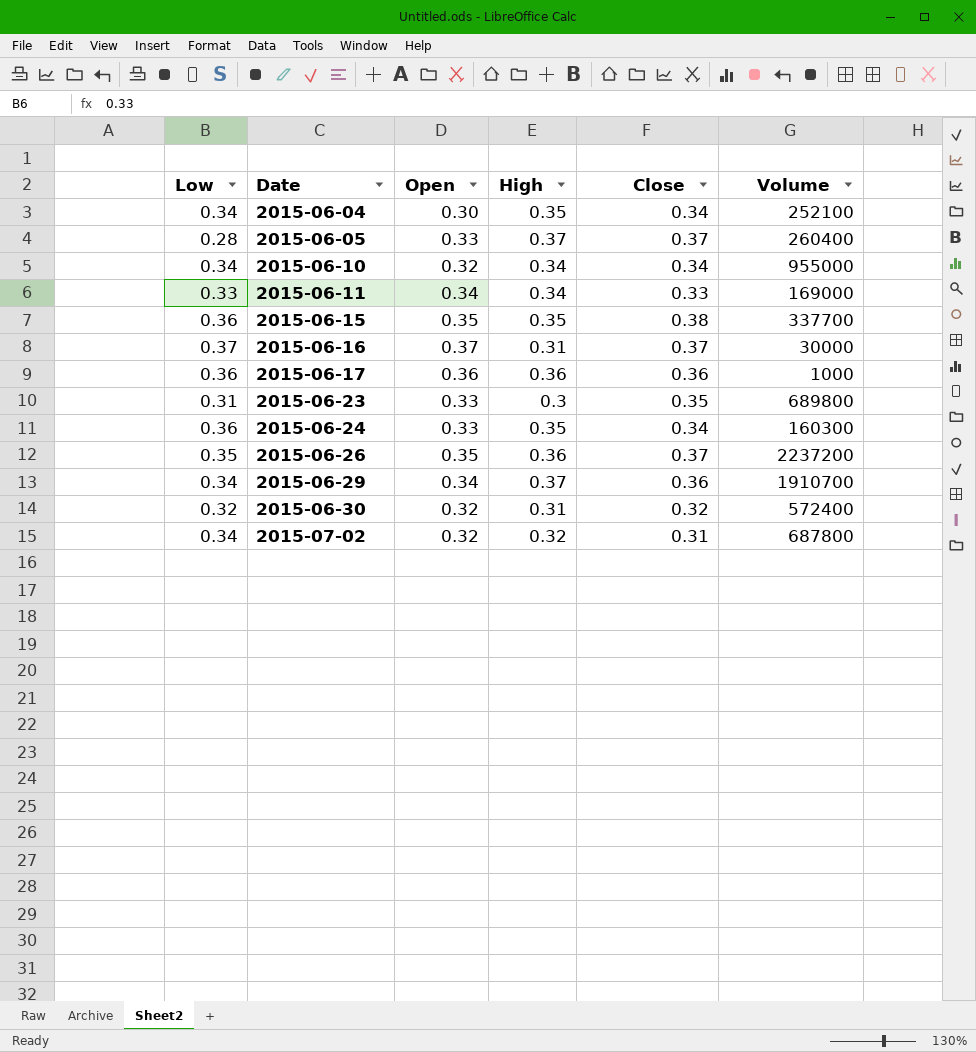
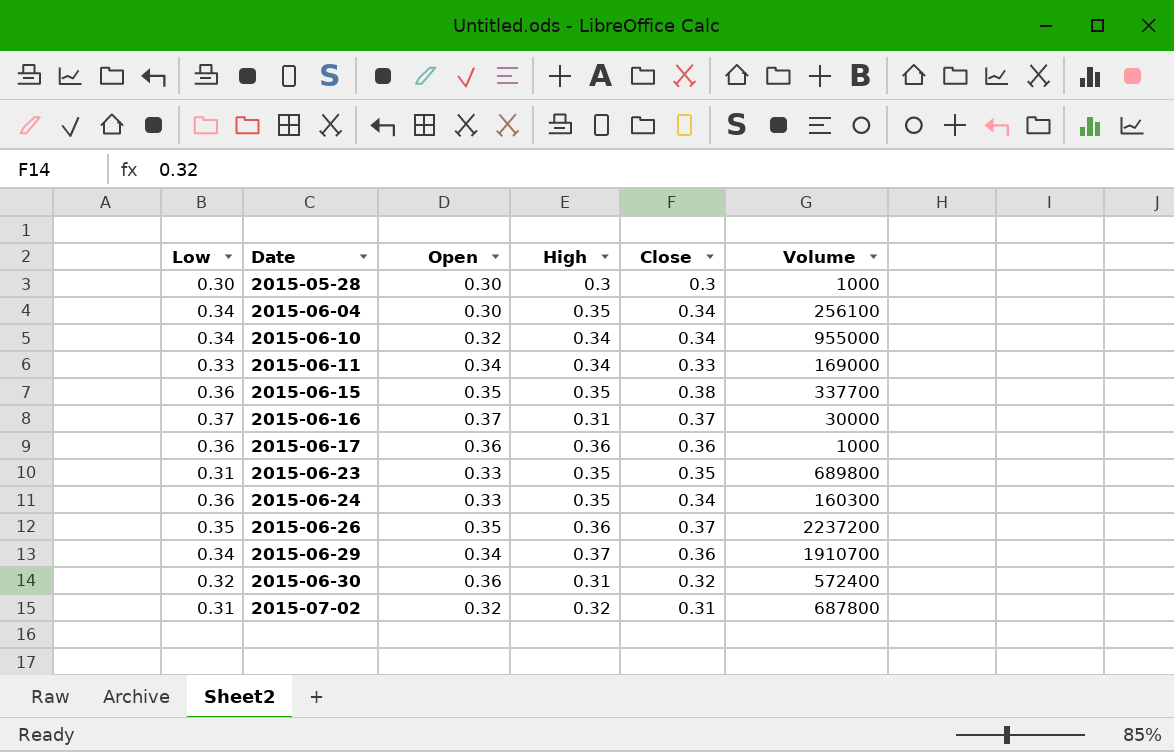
row 2015-06-05: 0.28 | 0.33 | 0.37 | 0.37 | 260400 -> none
row 2015-05-28: none -> 0.30 | 0.30 | 0.3 | 0.3 | 1000
2015-06-04 | Volume: 252100 -> 256100
2015-06-23 | High: 0.3 -> 0.35
2015-06-30 | Open: 0.32 -> 0.36
2015-07-02 | Low: 0.34 -> 0.31

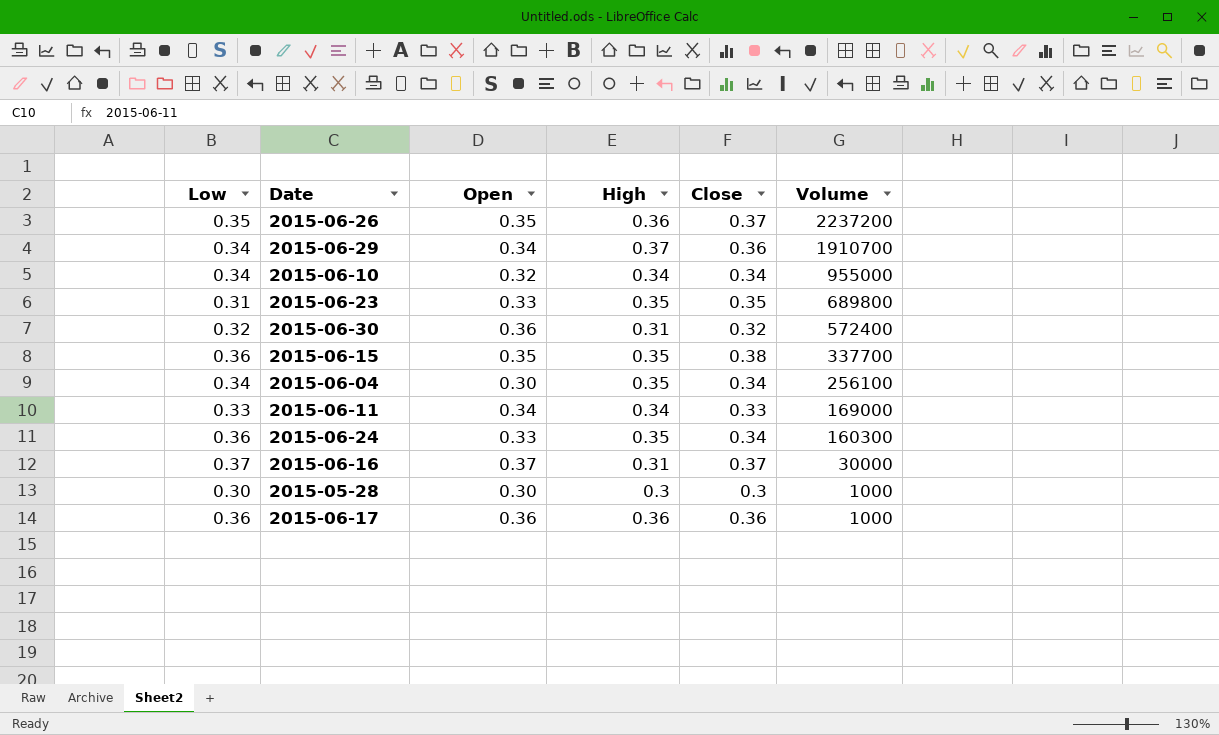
row order: Date ascending -> Volume descending
row 2015-07-02: 0.31 | 0.32 | 0.32 | 0.31 | 687800 -> none

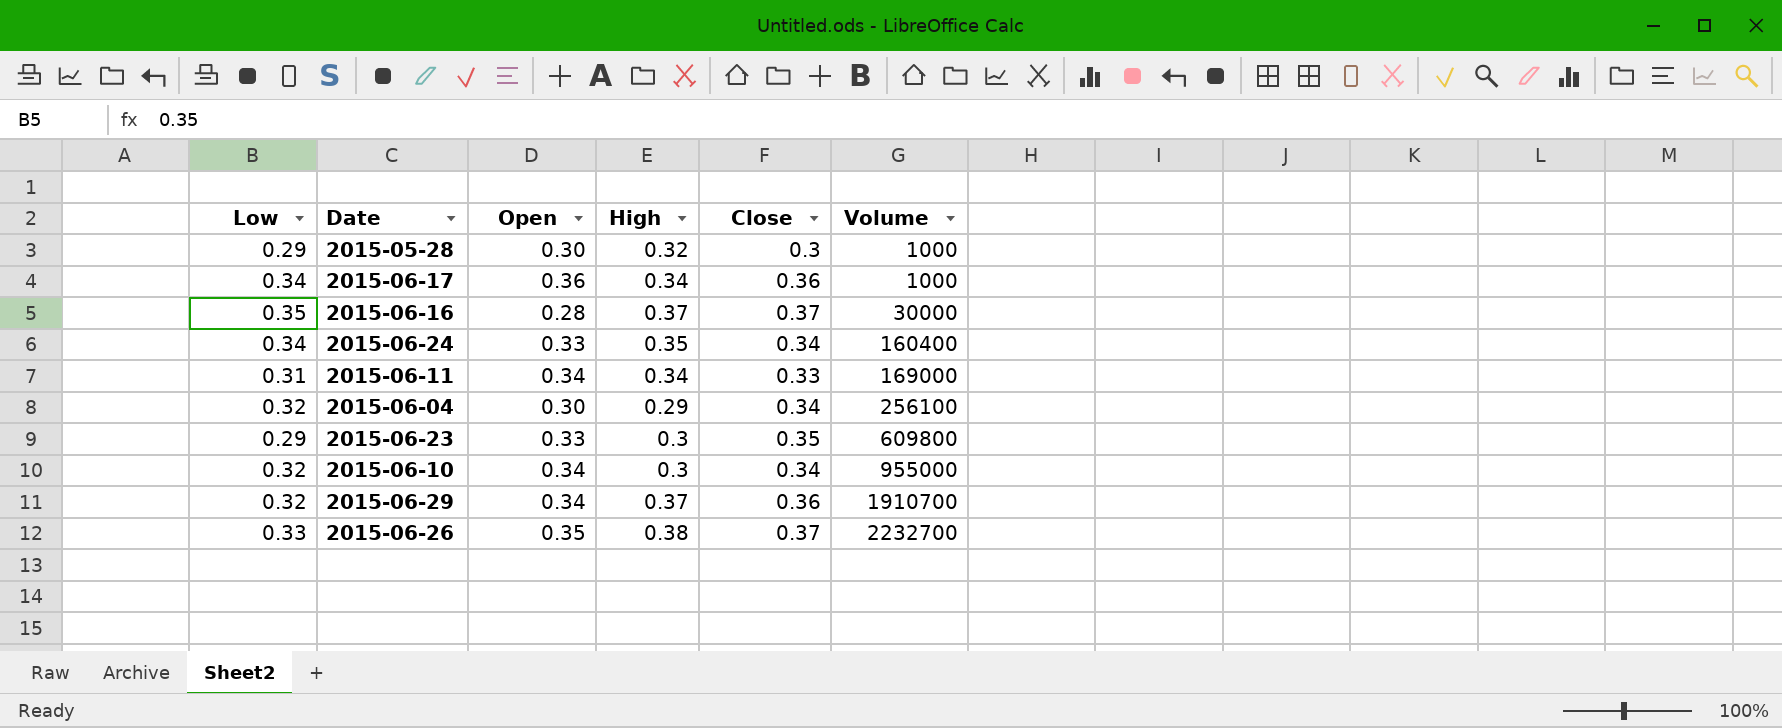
row order: Volume descending -> Volume ascending
row 2015-06-30: 0.32 | 0.36 | 0.31 | 0.32 | 572400 -> none
row 2015-06-15: 0.36 | 0.35 | 0.35 | 0.38 | 337700 -> none
2015-05-28 | Low: 0.30 -> 0.29
2015-05-28 | High: 0.3 -> 0.32
2015-06-17 | Low: 0.36 -> 0.34
2015-06-17 | High: 0.36 -> 0.34
2015-06-16 | Low: 0.37 -> 0.35
2015-06-16 | Open: 0.37 -> 0.28
2015-06-16 | High: 0.31 -> 0.37
2015-06-24 | Low: 0.36 -> 0.34
2015-06-24 | Volume: 160300 -> 160400
2015-06-11 | Low: 0.33 -> 0.31
2015-06-04 | Low: 0.34 -> 0.32
2015-06-04 | High: 0.35 -> 0.29
2015-06-23 | Low: 0.31 -> 0.29
2015-06-23 | High: 0.35 -> 0.3
2015-06-23 | Volume: 689800 -> 609800
2015-06-10 | Low: 0.34 -> 0.32
2015-06-10 | Open: 0.32 -> 0.34
2015-06-10 | High: 0.34 -> 0.3
2015-06-29 | Low: 0.34 -> 0.32
2015-06-26 | Low: 0.35 -> 0.33
2015-06-26 | High: 0.36 -> 0.38
2015-06-26 | Volume: 2237200 -> 2232700

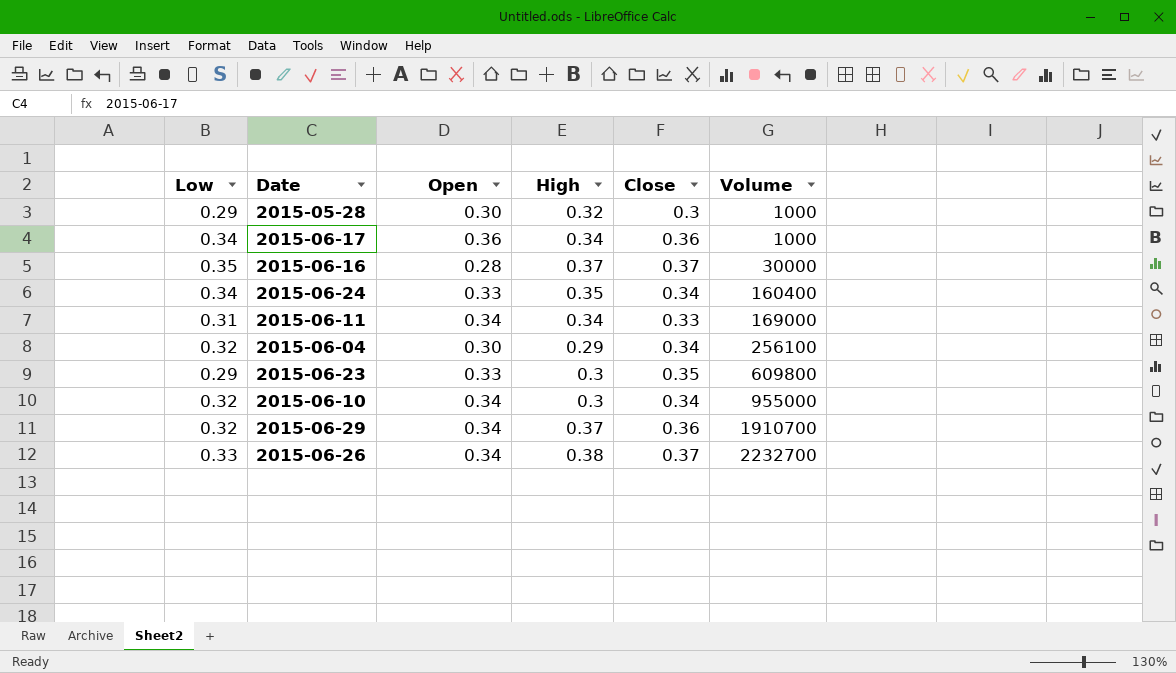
2015-06-26 | Open: 0.35 -> 0.34

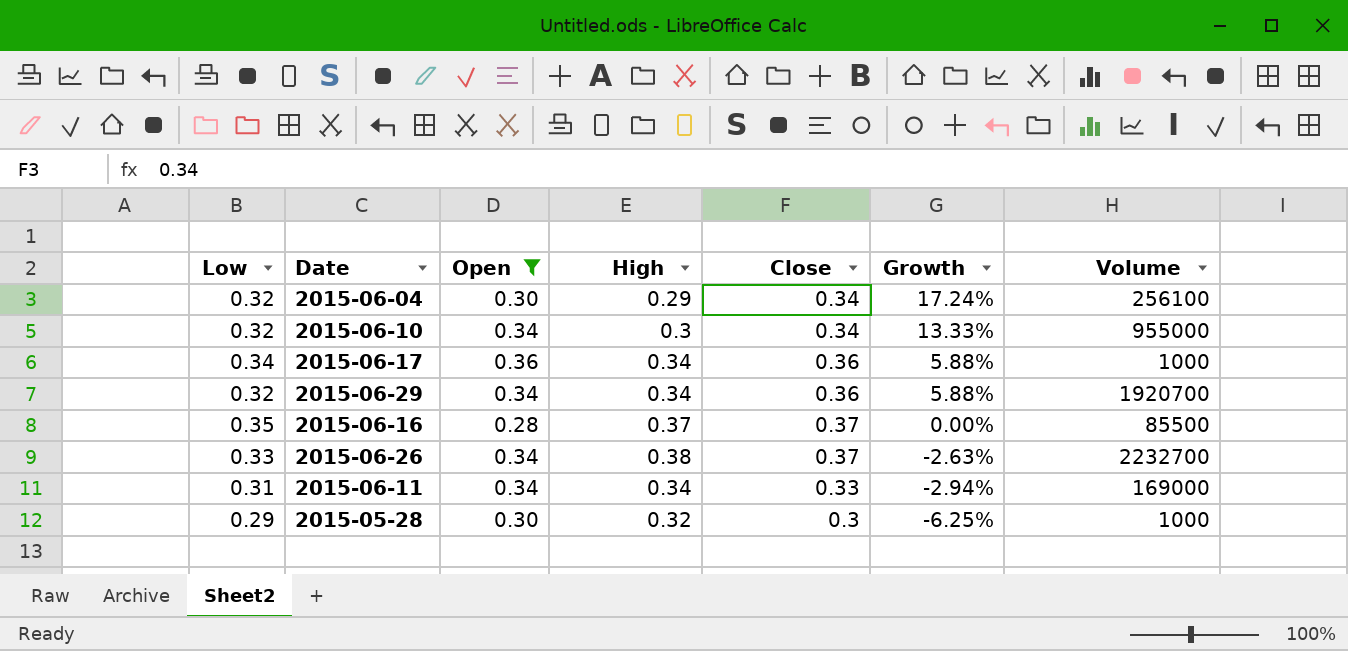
filter: none -> Open != 0.33
row order: Volume ascending -> Growth descending
column Growth | formula: none -> ([Close] - [High]) / [High]
2015-06-29 | High: 0.37 -> 0.34
2015-06-29 | Volume: 1910700 -> 1920700
2015-06-16 | Volume: 30000 -> 85500

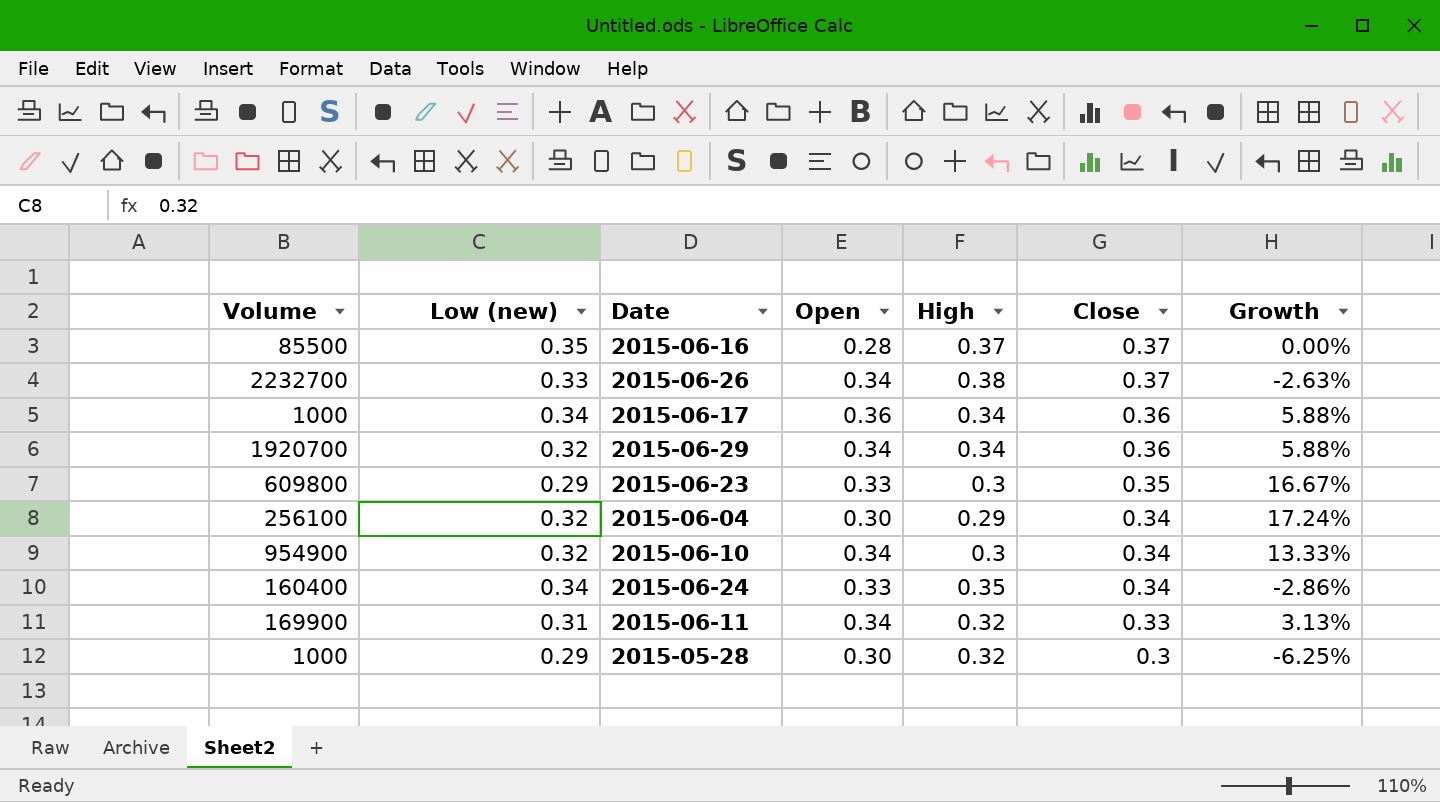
filter: Open != 0.33 -> none
row order: Growth descending -> Close descending
column Volume | position: 7 -> 1
column name: Low -> Low (new)
2015-06-10 | Volume: 955000 -> 954900
2015-06-11 | Volume: 169000 -> 169900
2015-06-11 | High: 0.34 -> 0.32
2015-06-11 | Growth: -2.94% -> 3.13%

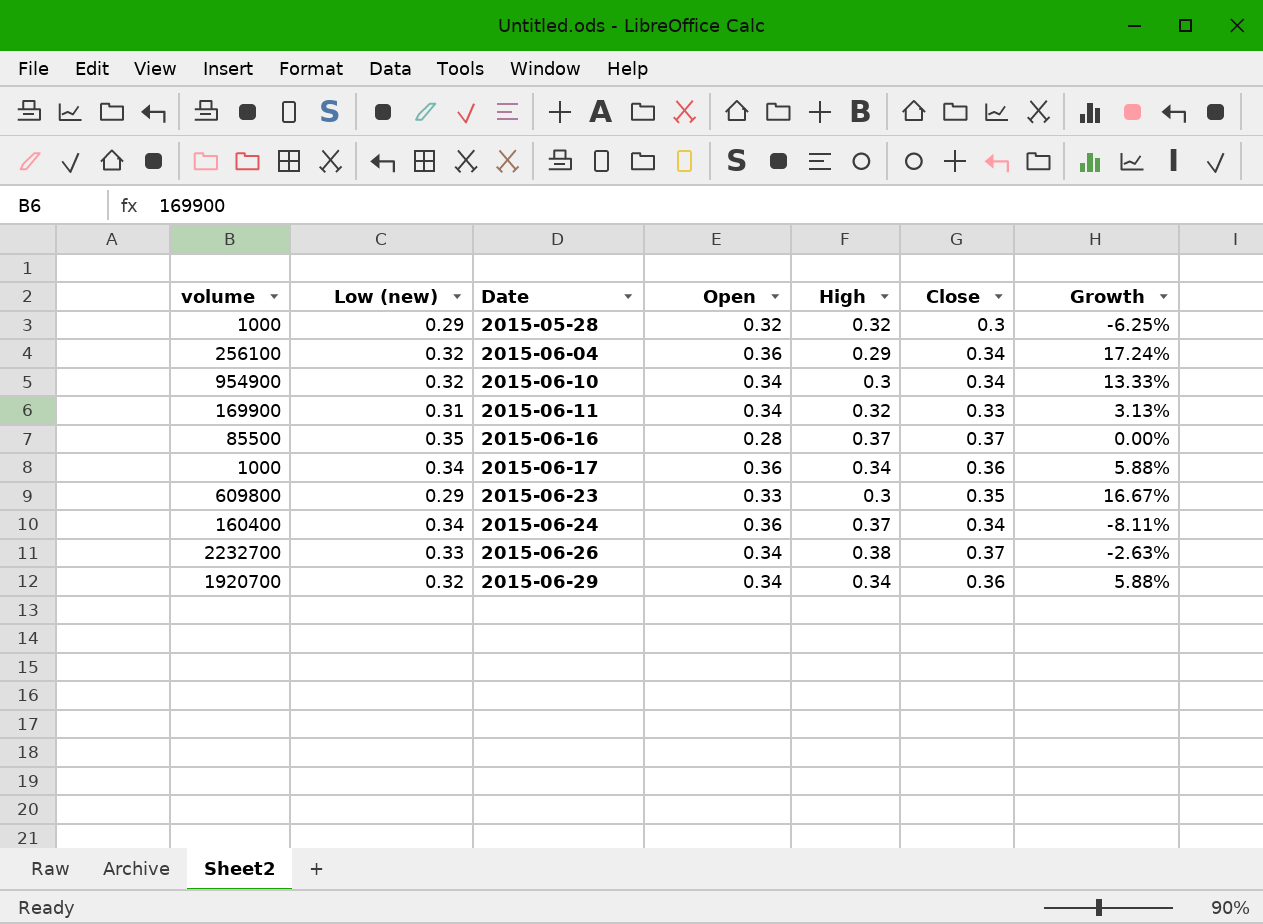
row order: Close descending -> Date ascending
column name: Volume -> volume
2015-05-28 | Open: 0.30 -> 0.32
2015-06-04 | Open: 0.30 -> 0.36
2015-06-24 | Open: 0.33 -> 0.36
2015-06-24 | High: 0.35 -> 0.37
2015-06-24 | Growth: -2.86% -> -8.11%

